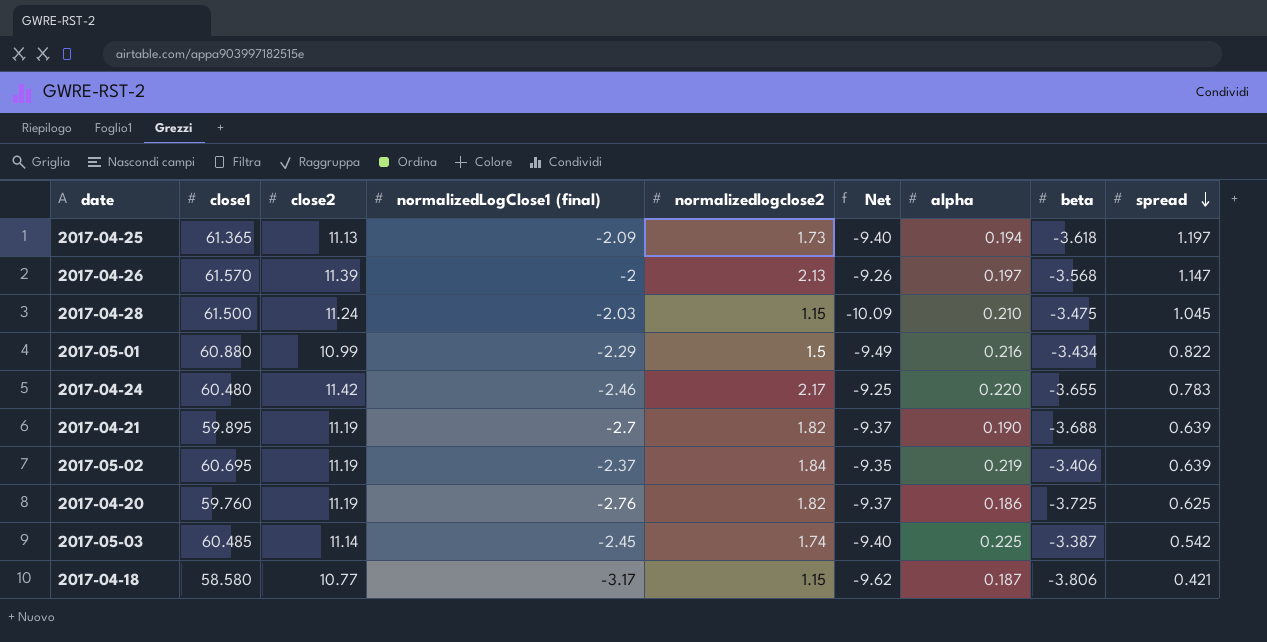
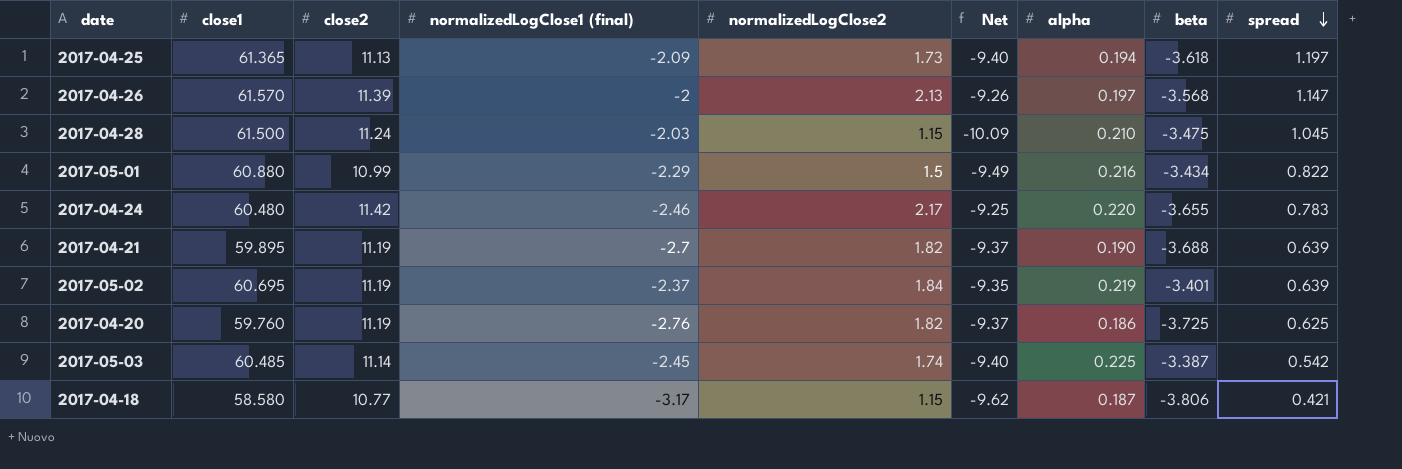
column name: normalizedlogclose2 -> normalizedLogClose2
2017-05-02 | beta: -3.406 -> -3.401

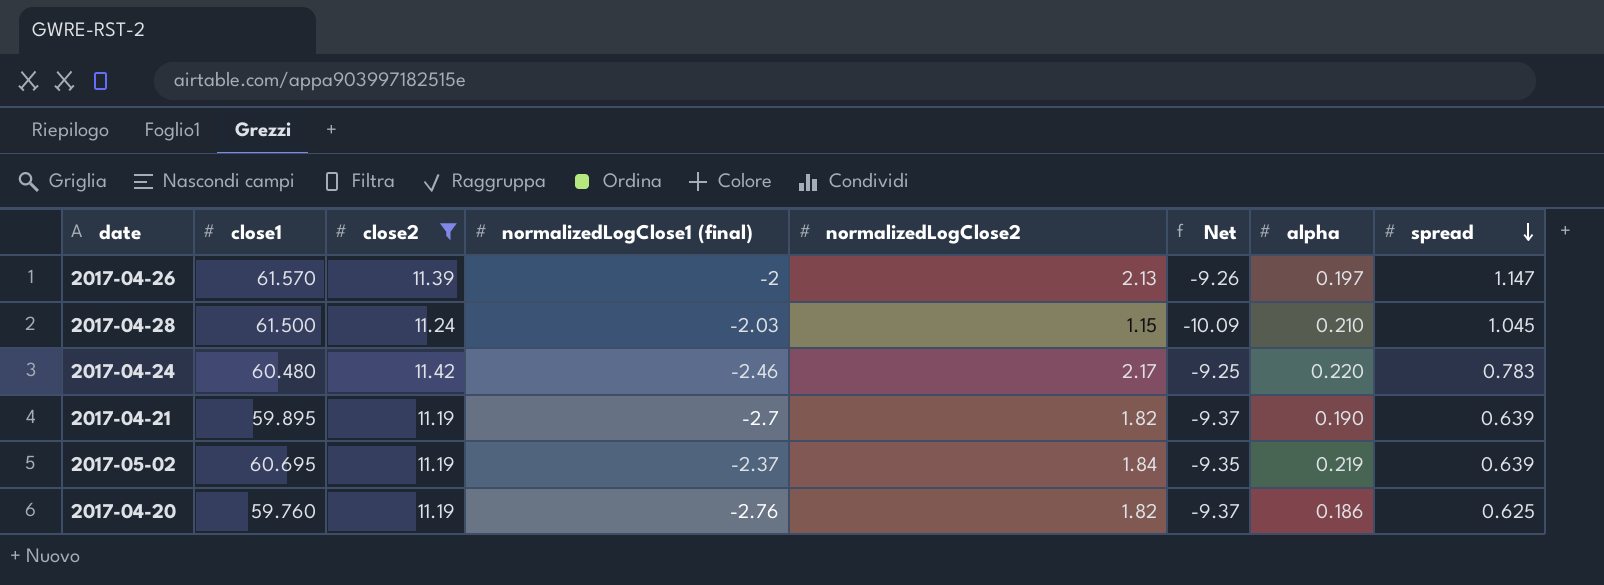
filter: none -> close2 >= 11.19
column beta | position: 8 -> none

